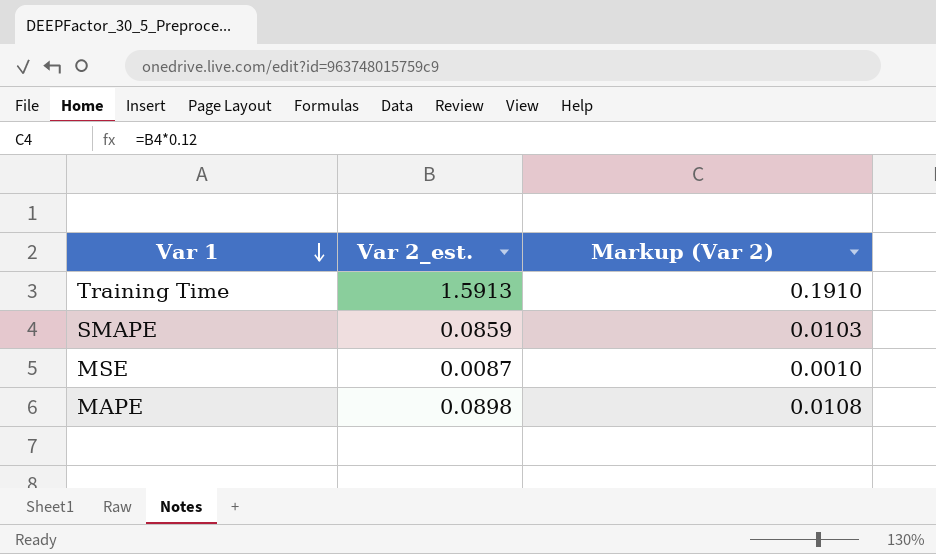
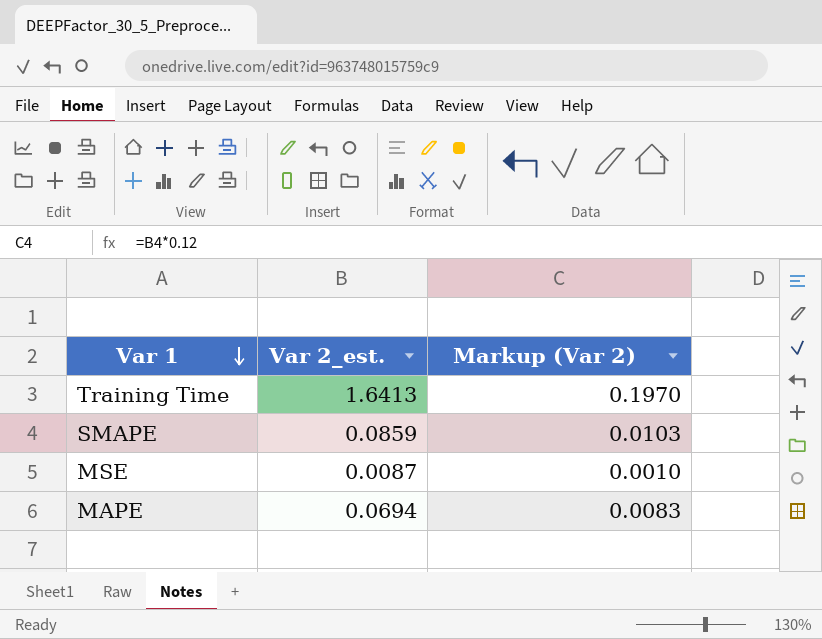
Training Time | Var 2_est.: 1.5913 -> 1.6413
Training Time | Markup (Var 2): 0.1910 -> 0.1970
MAPE | Var 2_est.: 0.0898 -> 0.0694
MAPE | Markup (Var 2): 0.0108 -> 0.0083

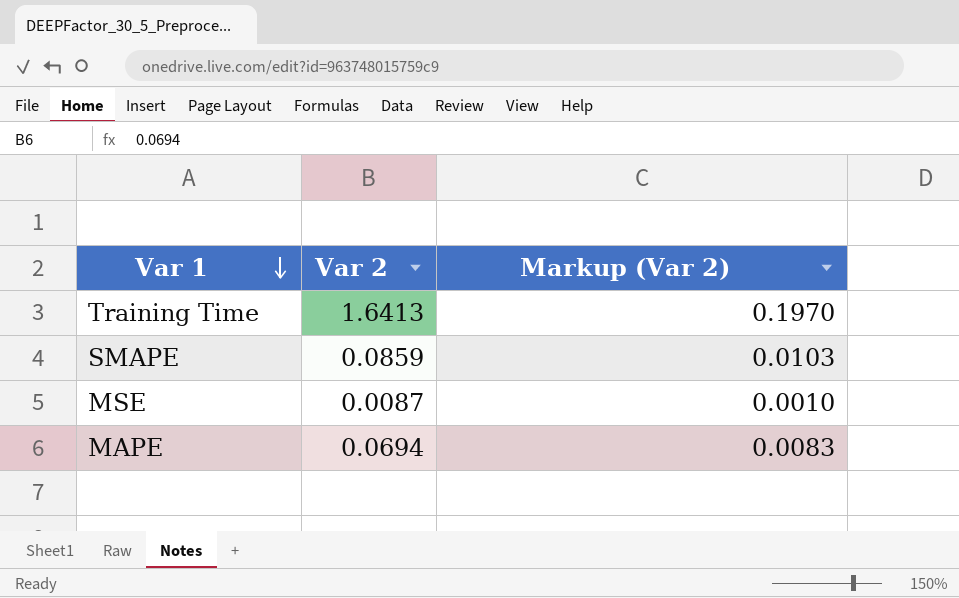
column name: Var 2_est. -> Var 2

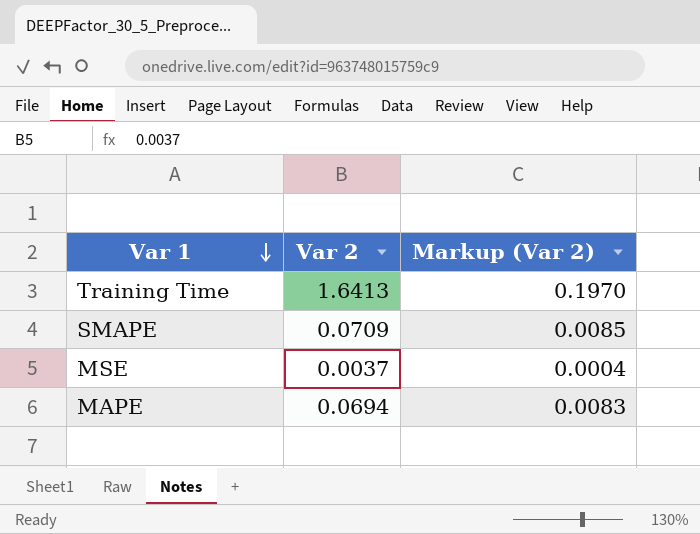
SMAPE | Var 2: 0.0859 -> 0.0709
SMAPE | Markup (Var 2): 0.0103 -> 0.0085
MSE | Var 2: 0.0087 -> 0.0037
MSE | Markup (Var 2): 0.0010 -> 0.0004

